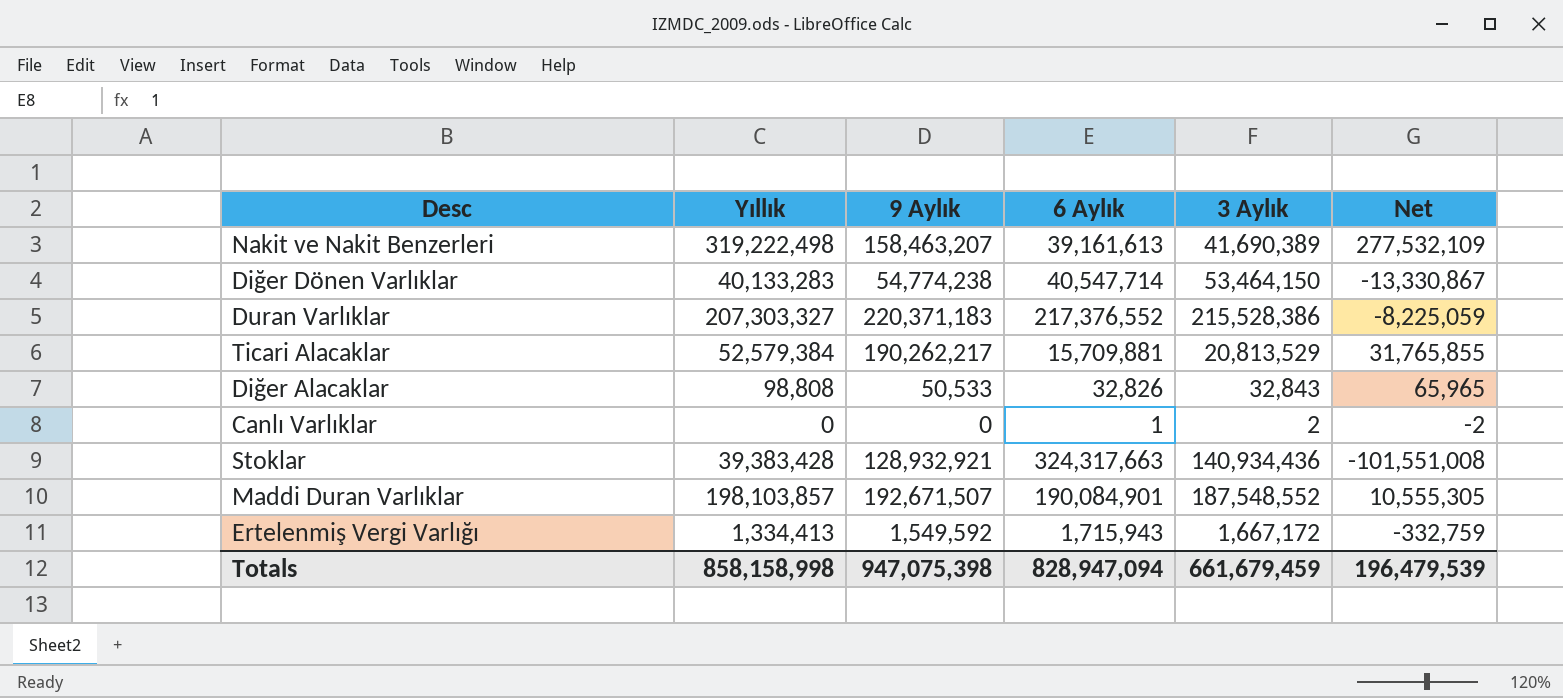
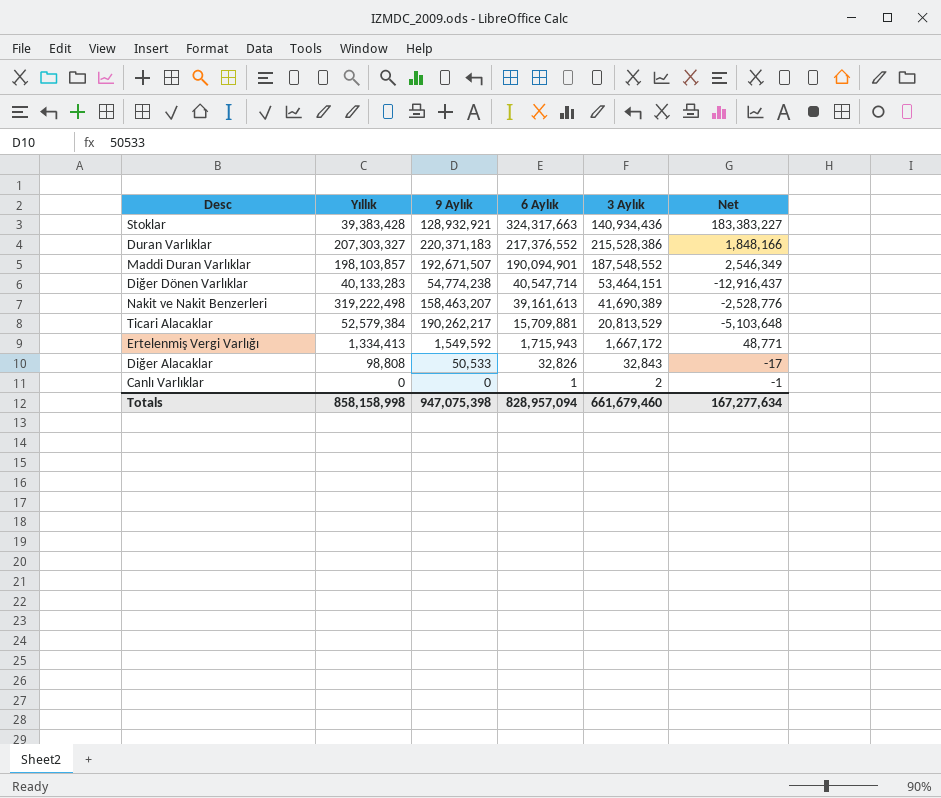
row order: none -> 6 Aylık descending
column Net | formula: [Yıllık] - [3 Aylık] -> [6 Aylık] - [3 Aylık]
Maddi Duran Varlıklar | 6 Aylık: 190,084,901 -> 190,094,901
Diğer Dönen Varlıklar | 3 Aylık: 53,464,150 -> 53,464,151
Totals | 6 Aylık: 828,947,094 -> 828,957,094
Totals | 3 Aylık: 661,679,459 -> 661,679,460
Totals | Net: 196,479,539 -> 167,277,634

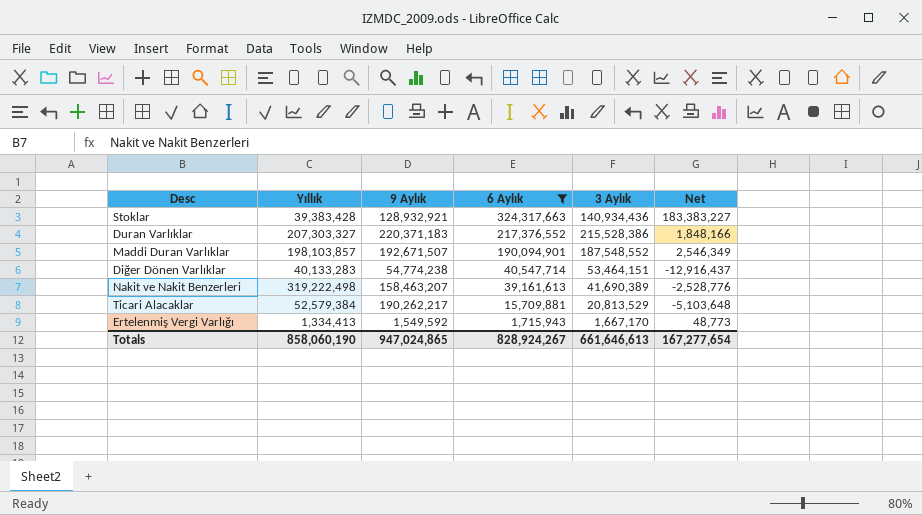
filter: none -> 6 Aylık >= 1,715,943
Ertelenmiş Vergi Varlığı | 3 Aylık: 1,667,172 -> 1,667,170
Ertelenmiş Vergi Varlığı | Net: 48,771 -> 48,773
Totals | Yıllık: 858,158,998 -> 858,060,190
Totals | 9 Aylık: 947,075,398 -> 947,024,865
Totals | 6 Aylık: 828,957,094 -> 828,924,267
Totals | 3 Aylık: 661,679,460 -> 661,646,613
Totals | Net: 167,277,634 -> 167,277,654

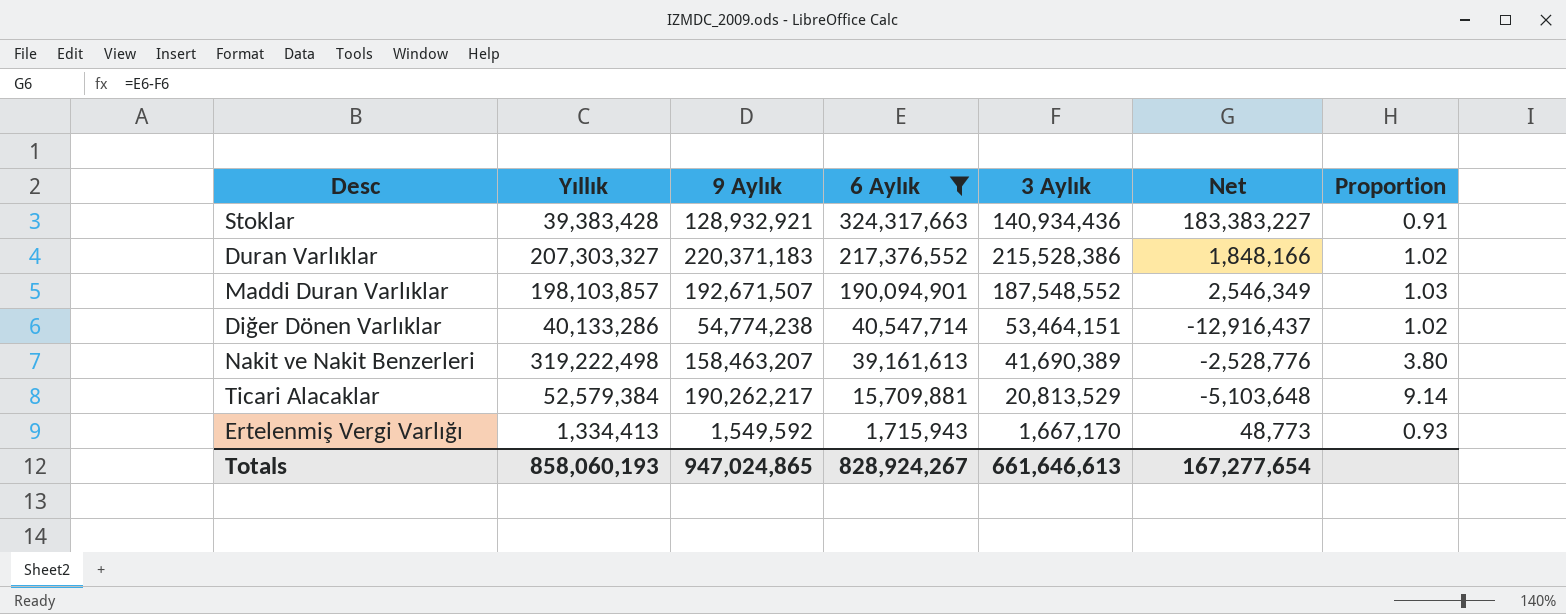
column Proportion | formula: none -> [9 Aylık] / [3 Aylık]
Diğer Dönen Varlıklar | Yıllık: 40,133,283 -> 40,133,286
Totals | Yıllık: 858,060,190 -> 858,060,193

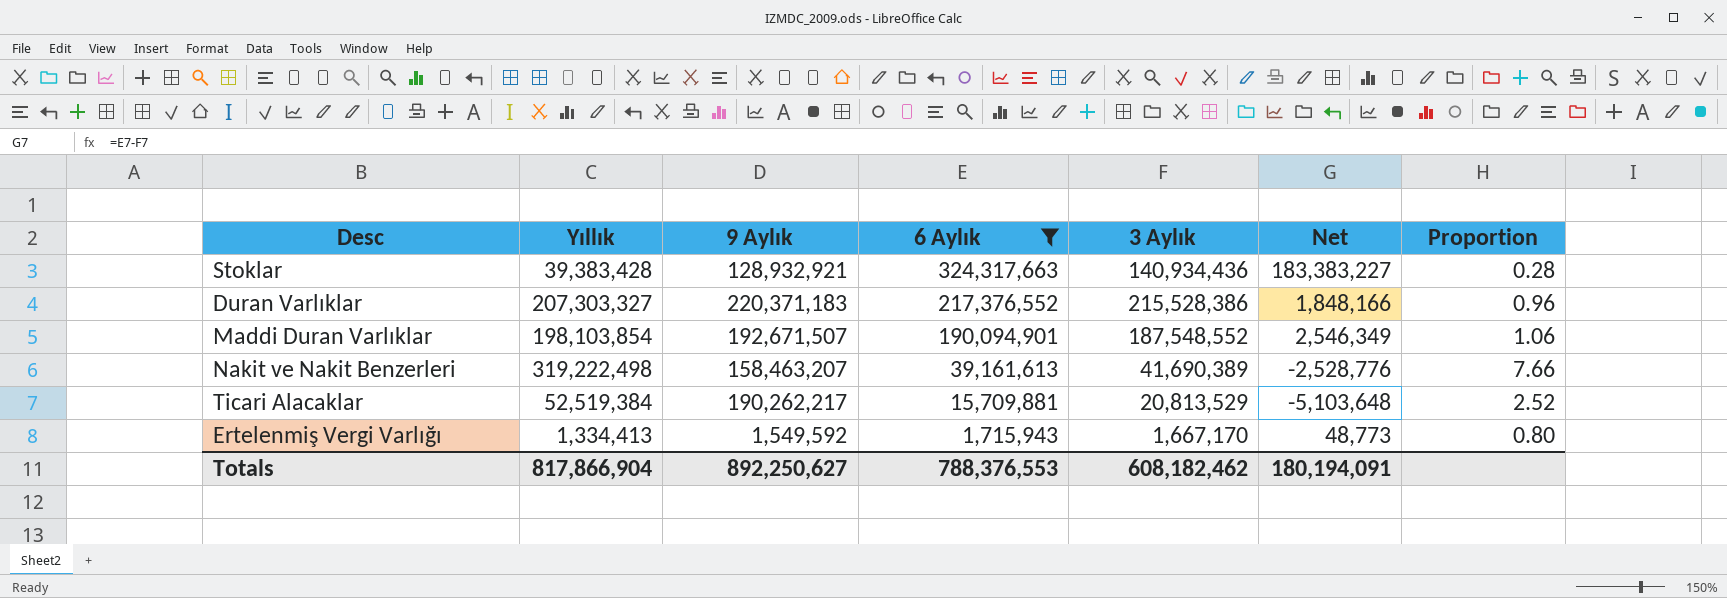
column Proportion | formula: [9 Aylık] / [3 Aylık] -> [Yıllık] / [3 Aylık]
row Diğer Dönen Varlıklar: 40,133,286 | 54,774,238 | 40,547,714 | 53,464,151 | -12,916,437 | 1.02 -> none
Maddi Duran Varlıklar | Yıllık: 198,103,857 -> 198,103,854
Ticari Alacaklar | Yıllık: 52,579,384 -> 52,519,384
Totals | Yıllık: 858,060,193 -> 817,866,904
Totals | 9 Aylık: 947,024,865 -> 892,250,627
Totals | 6 Aylık: 828,924,267 -> 788,376,553
Totals | 3 Aylık: 661,646,613 -> 608,182,462
Totals | Net: 167,277,654 -> 180,194,091

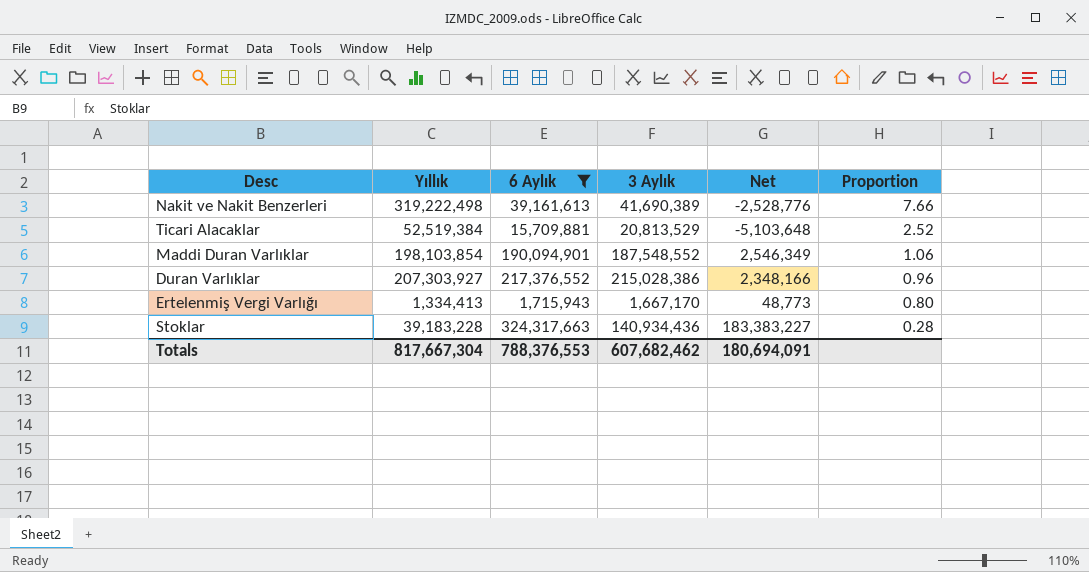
row order: 6 Aylık descending -> Proportion descending
column 9 Aylık | position: 3 -> none
Duran Varlıklar | Yıllık: 207,303,327 -> 207,303,927
Duran Varlıklar | 3 Aylık: 215,528,386 -> 215,028,386
Duran Varlıklar | Net: 1,848,166 -> 2,348,166
Stoklar | Yıllık: 39,383,428 -> 39,183,228
Totals | Yıllık: 817,866,904 -> 817,667,304
Totals | 3 Aylık: 608,182,462 -> 607,682,462
Totals | Net: 180,194,091 -> 180,694,091

